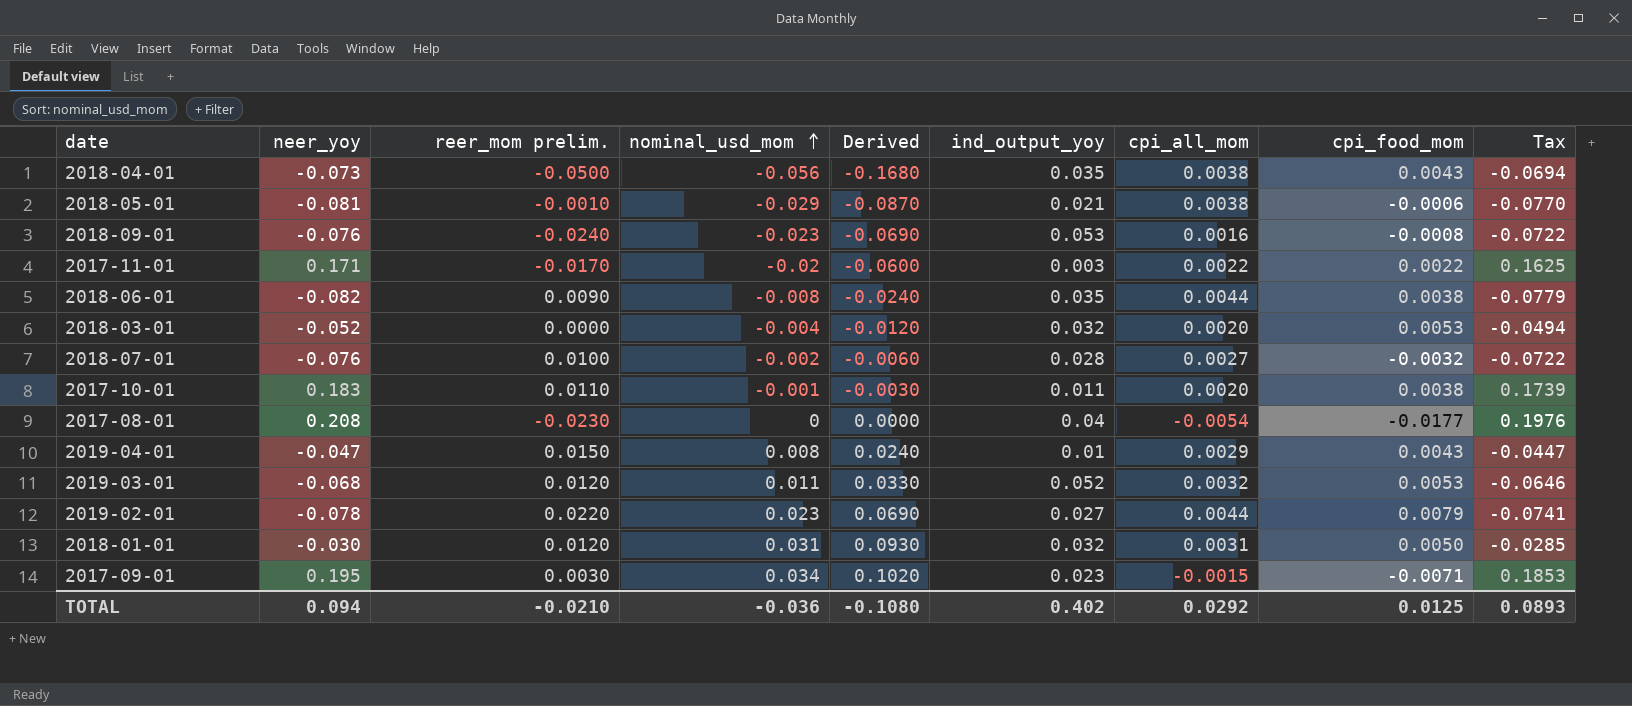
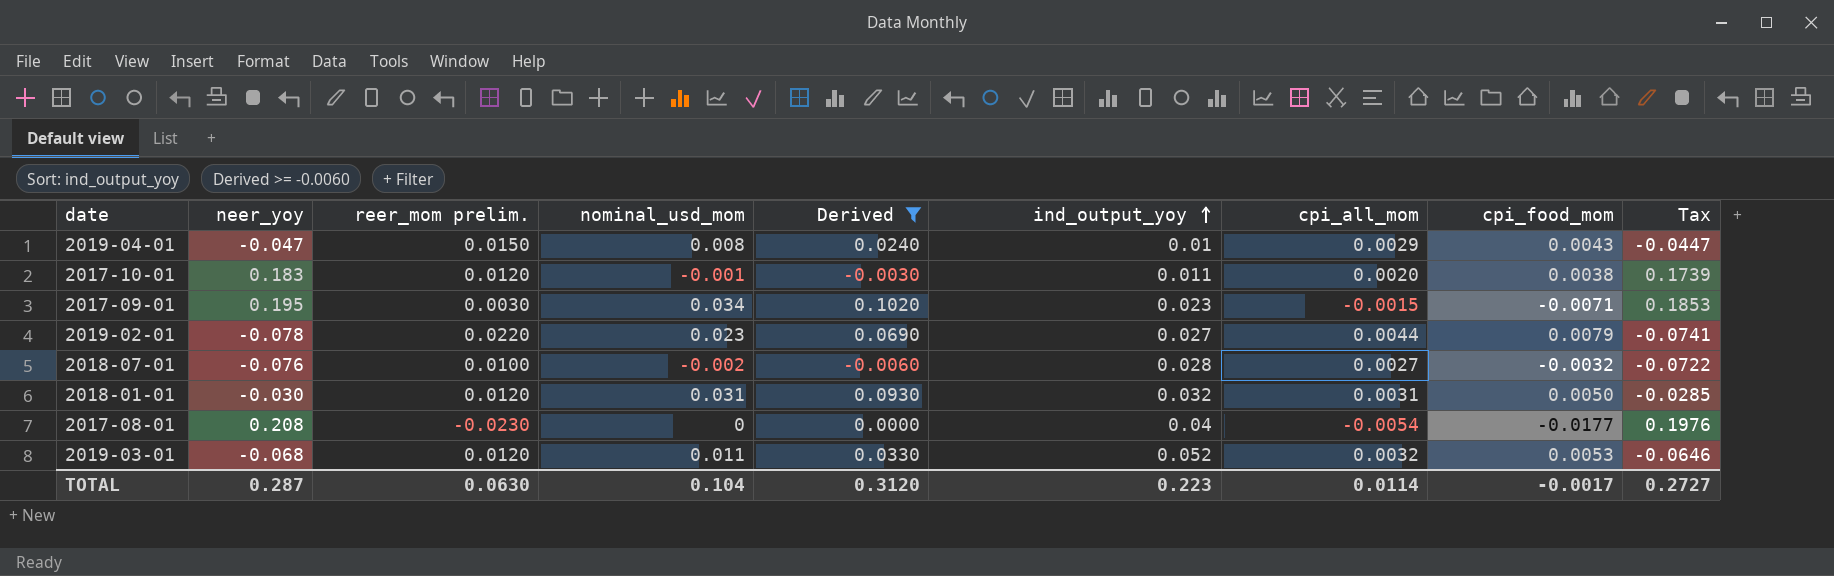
filter: none -> Derived >= -0.0060
row order: nominal_usd_mom ascending -> ind_output_yoy ascending
2017-10-01 | reer_mom prelim.: 0.0110 -> 0.0120
TOTAL | neer_yoy: 0.094 -> 0.287
TOTAL | reer_mom prelim.: -0.0210 -> 0.0630
TOTAL | nominal_usd_mom: -0.036 -> 0.104
TOTAL | Derived: -0.1080 -> 0.3120
TOTAL | ind_output_yoy: 0.402 -> 0.223
TOTAL | cpi_all_mom: 0.0292 -> 0.0114
TOTAL | cpi_food_mom: 0.0125 -> -0.0017
TOTAL | Tax: 0.0893 -> 0.2727

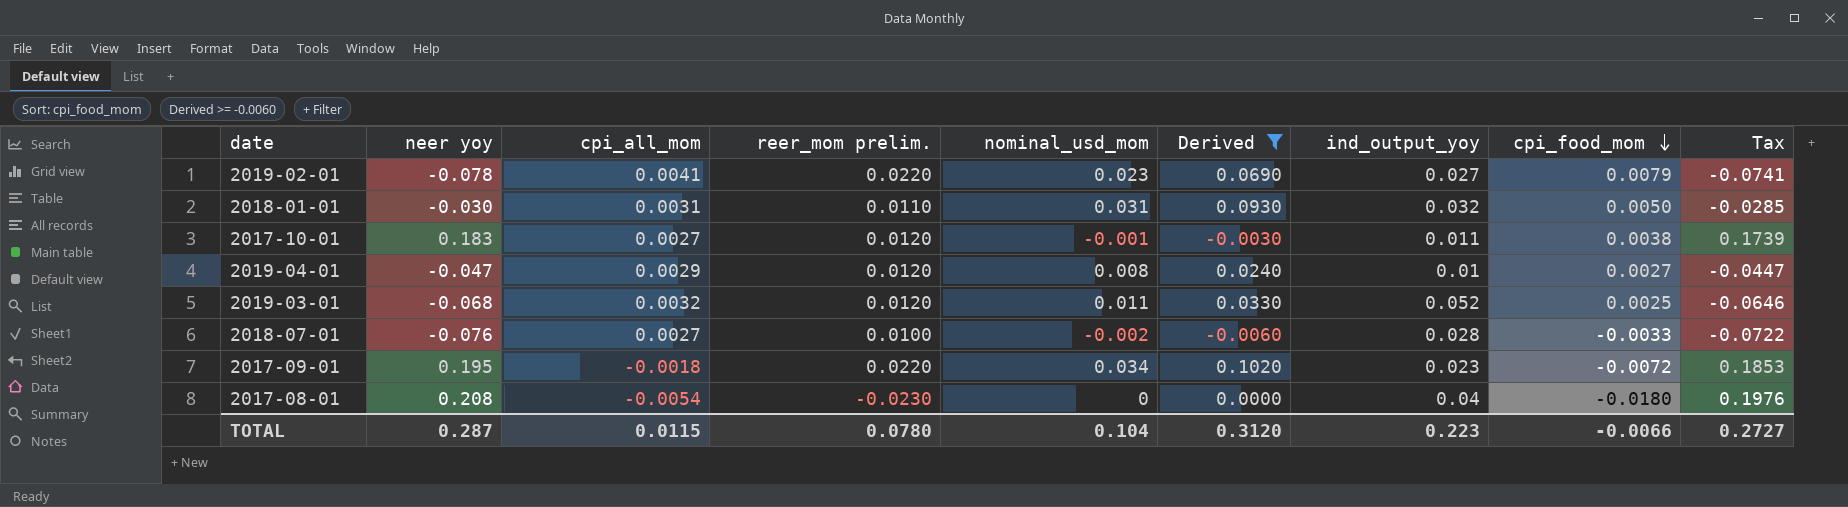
row order: ind_output_yoy ascending -> cpi_food_mom descending
column name: neer_yoy -> neer yoy
column cpi_all_mom | position: 7 -> 3
2019-02-01 | cpi_all_mom: 0.0044 -> 0.0041
2018-01-01 | reer_mom prelim.: 0.0120 -> 0.0110
2017-10-01 | cpi_all_mom: 0.0020 -> 0.0027
2019-04-01 | reer_mom prelim.: 0.0150 -> 0.0120
2019-04-01 | cpi_food_mom: 0.0043 -> 0.0027
2019-03-01 | cpi_food_mom: 0.0053 -> 0.0025
2018-07-01 | cpi_food_mom: -0.0032 -> -0.0033
2017-09-01 | cpi_all_mom: -0.0015 -> -0.0018
2017-09-01 | reer_mom prelim.: 0.0030 -> 0.0220
2017-09-01 | cpi_food_mom: -0.0071 -> -0.0072
2017-08-01 | cpi_food_mom: -0.0177 -> -0.0180
TOTAL | cpi_all_mom: 0.0114 -> 0.0115
TOTAL | reer_mom prelim.: 0.0630 -> 0.0780
TOTAL | cpi_food_mom: -0.0017 -> -0.0066

